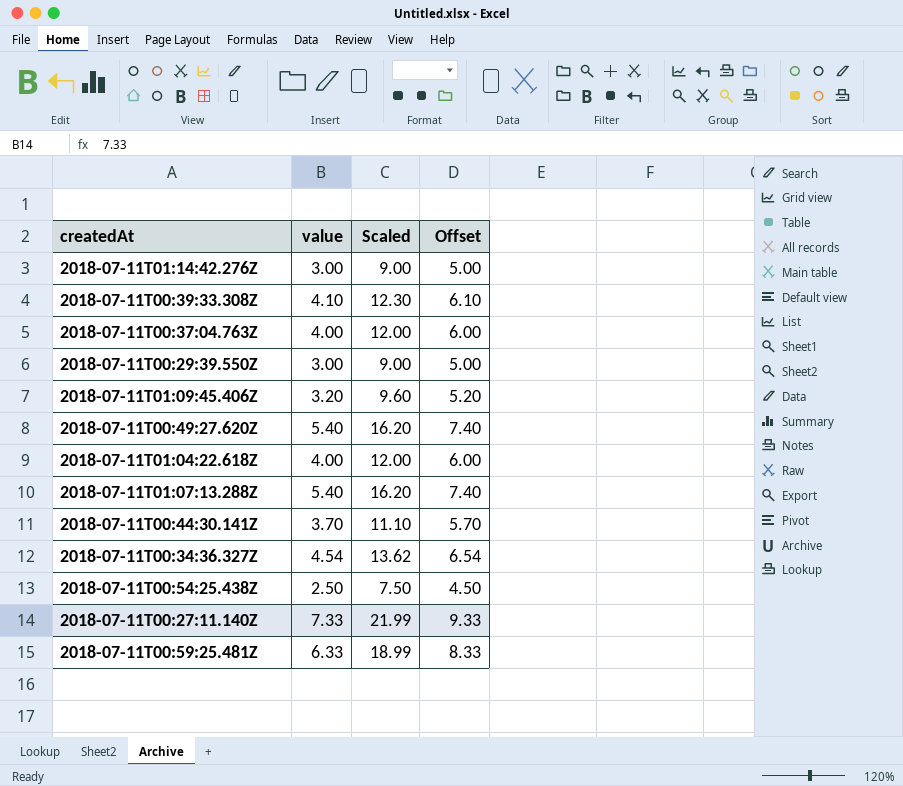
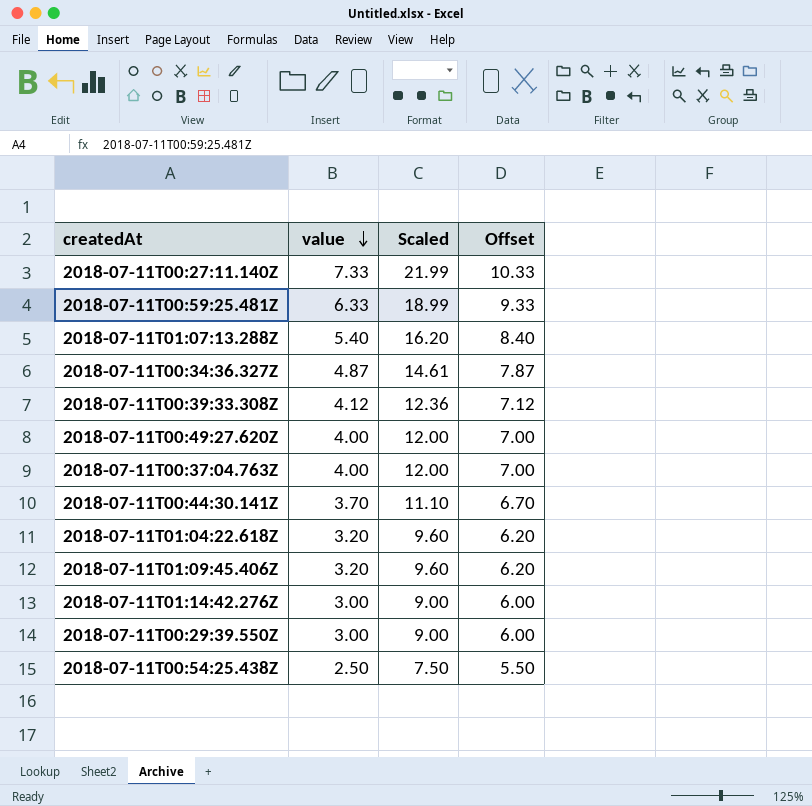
row order: none -> value descending
column Offset | formula: [value] + 2 -> [value] + 3
2018-07-11T00:34:36.327Z | value: 4.54 -> 4.87
2018-07-11T00:34:36.327Z | Scaled: 13.62 -> 14.61
2018-07-11T00:39:33.308Z | value: 4.10 -> 4.12
2018-07-11T00:39:33.308Z | Scaled: 12.30 -> 12.36
2018-07-11T00:49:27.620Z | value: 5.40 -> 4.00
2018-07-11T00:49:27.620Z | Scaled: 16.20 -> 12.00
2018-07-11T01:04:22.618Z | value: 4.00 -> 3.20
2018-07-11T01:04:22.618Z | Scaled: 12.00 -> 9.60

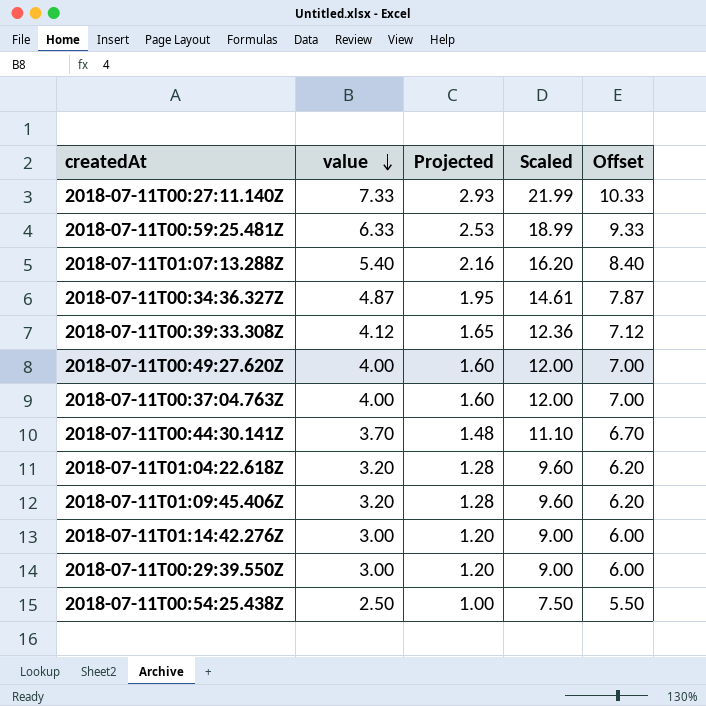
column Projected | formula: none -> [value] * 0.4

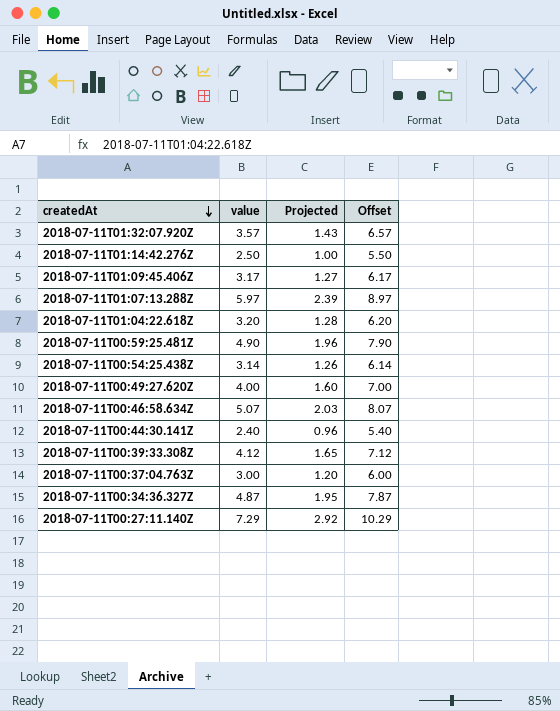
row order: value descending -> createdAt descending
column Scaled | formula: [value] * 3 -> none
row 2018-07-11T00:29:39.550Z: 3.00 | 1.20 | 9.00 | 6.00 -> none
row 2018-07-11T01:32:07.920Z: none -> 3.57 | 1.43 | 6.57
2018-07-11T01:14:42.276Z | value: 3.00 -> 2.50
2018-07-11T01:14:42.276Z | Projected: 1.20 -> 1.00
2018-07-11T01:14:42.276Z | Offset: 6.00 -> 5.50
2018-07-11T01:09:45.406Z | value: 3.20 -> 3.17
2018-07-11T01:09:45.406Z | Projected: 1.28 -> 1.27
2018-07-11T01:09:45.406Z | Offset: 6.20 -> 6.17
2018-07-11T01:07:13.288Z | value: 5.40 -> 5.97
2018-07-11T01:07:13.288Z | Projected: 2.16 -> 2.39
2018-07-11T01:07:13.288Z | Offset: 8.40 -> 8.97
2018-07-11T00:59:25.481Z | value: 6.33 -> 4.90
2018-07-11T00:59:25.481Z | Projected: 2.53 -> 1.96
2018-07-11T00:59:25.481Z | Offset: 9.33 -> 7.90
2018-07-11T00:54:25.438Z | value: 2.50 -> 3.14
2018-07-11T00:54:25.438Z | Projected: 1.00 -> 1.26
2018-07-11T00:54:25.438Z | Offset: 5.50 -> 6.14
row 2018-07-11T00:46:58.634Z: none -> 5.07 | 2.03 | 8.07
2018-07-11T00:44:30.141Z | value: 3.70 -> 2.40
2018-07-11T00:44:30.141Z | Projected: 1.48 -> 0.96
2018-07-11T00:44:30.141Z | Offset: 6.70 -> 5.40
2018-07-11T00:37:04.763Z | value: 4.00 -> 3.00
2018-07-11T00:37:04.763Z | Projected: 1.60 -> 1.20
2018-07-11T00:37:04.763Z | Offset: 7.00 -> 6.00
2018-07-11T00:27:11.140Z | value: 7.33 -> 7.29
2018-07-11T00:27:11.140Z | Projected: 2.93 -> 2.92
2018-07-11T00:27:11.140Z | Offset: 10.33 -> 10.29

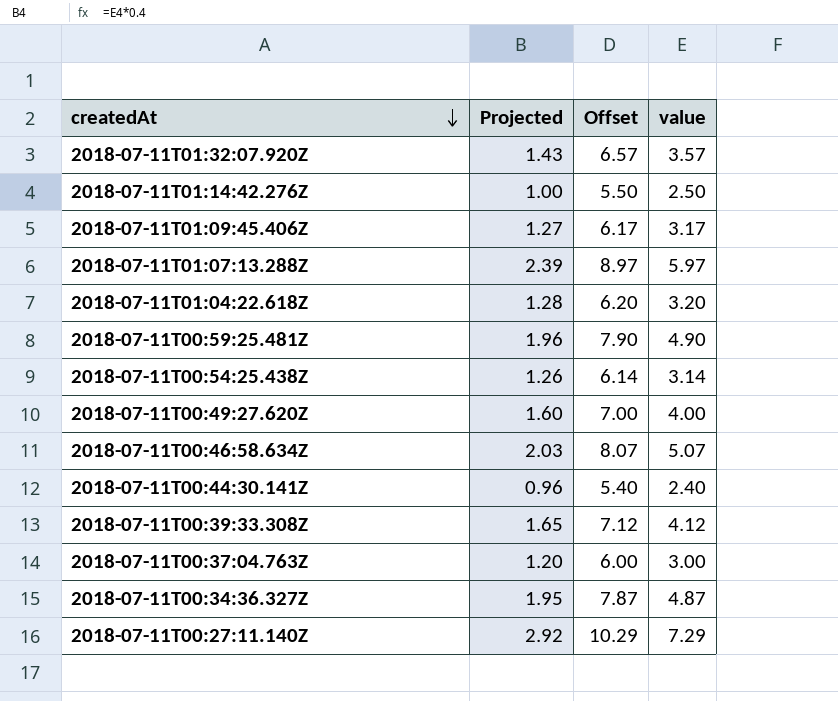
column value | position: 2 -> 4

